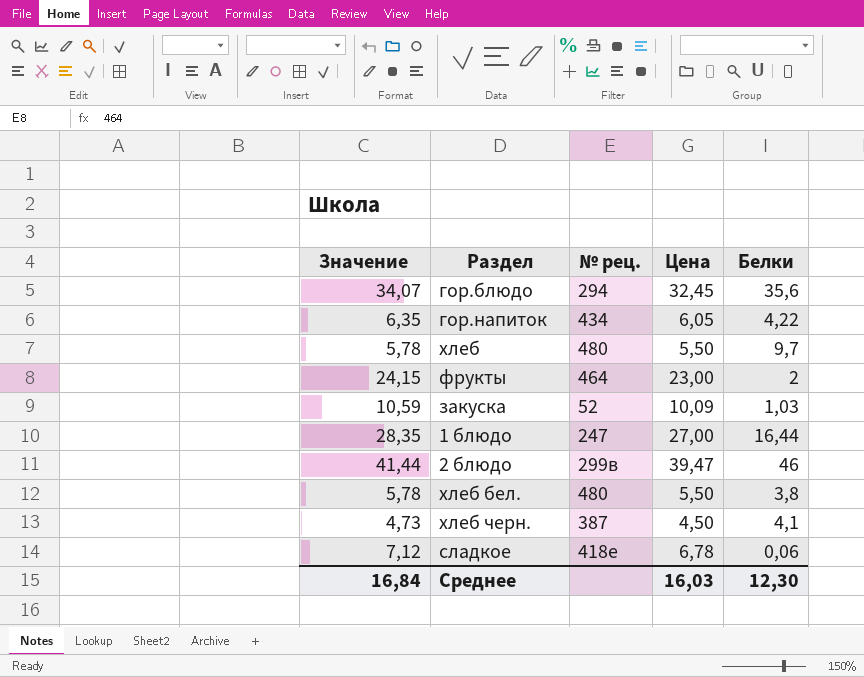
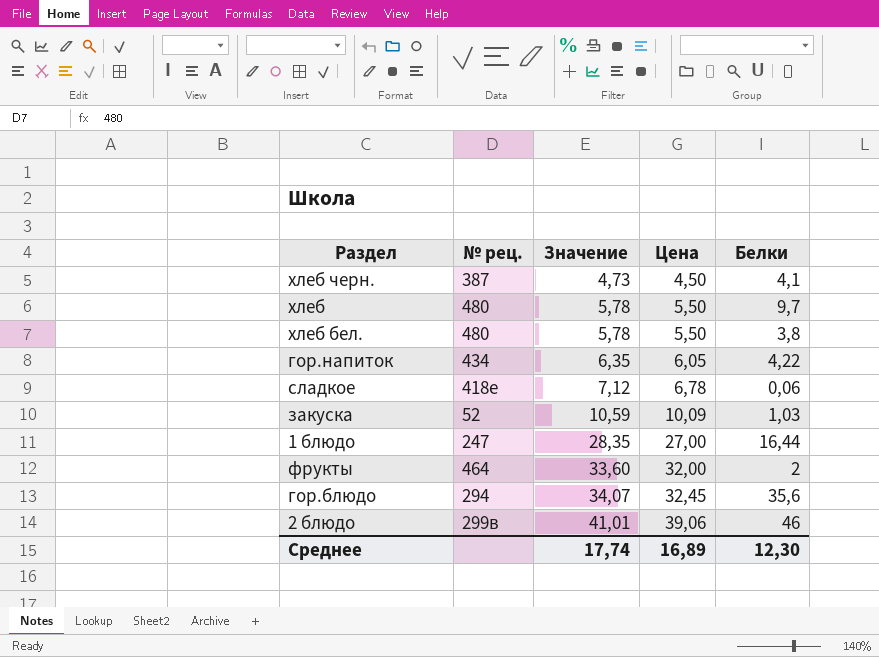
row order: none -> Значение ascending
column Значение | position: 1 -> 3
фрукты | Значение: 24,15 -> 33,60
фрукты | Цена: 23,00 -> 32,00
2 блюдо | Значение: 41,44 -> 41,01
2 блюдо | Цена: 39,47 -> 39,06
Среднее | Значение: 16,84 -> 17,74
Среднее | Цена: 16,03 -> 16,89

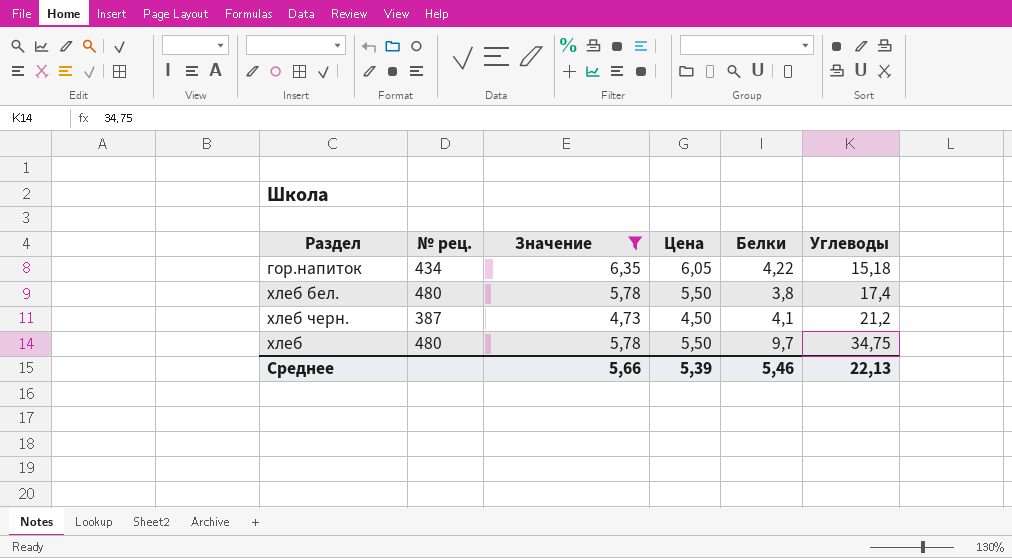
filter: none -> Значение <= 6,35
row order: Значение ascending -> Углеводы ascending
column Углеводы | position: none -> 6
Среднее | Значение: 17,74 -> 5,66
Среднее | Цена: 16,89 -> 5,39
Среднее | Белки: 12,30 -> 5,46

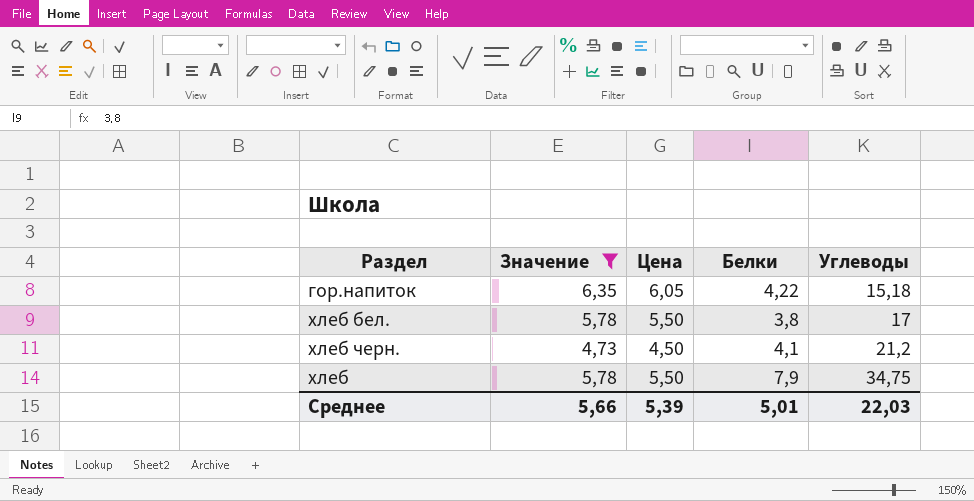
column № рец. | position: 2 -> none
хлеб бел. | Углеводы: 17,4 -> 17
хлеб | Белки: 9,7 -> 7,9
Среднее | Белки: 5,46 -> 5,01
Среднее | Углеводы: 22,13 -> 22,03

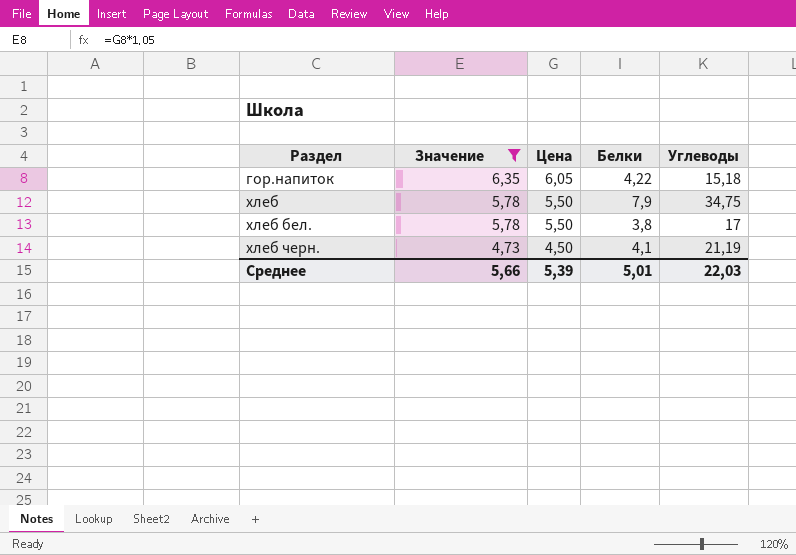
row order: Углеводы ascending -> Раздел ascending
хлеб черн. | Углеводы: 21,2 -> 21,19

